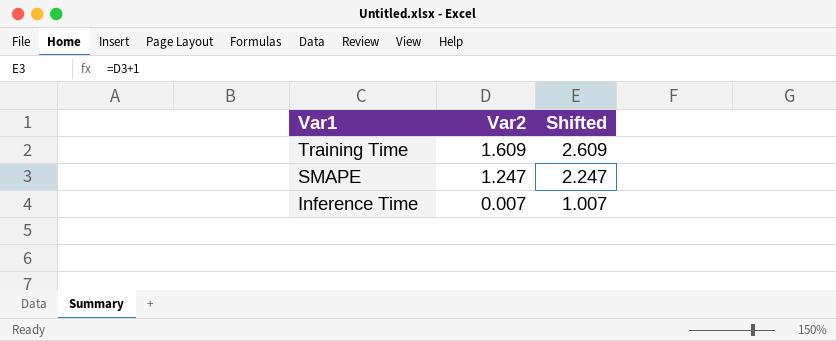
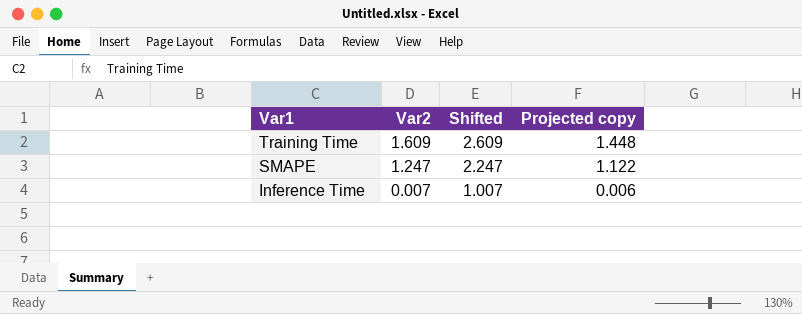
column Projected copy | formula: none -> [Var2] * 0.9

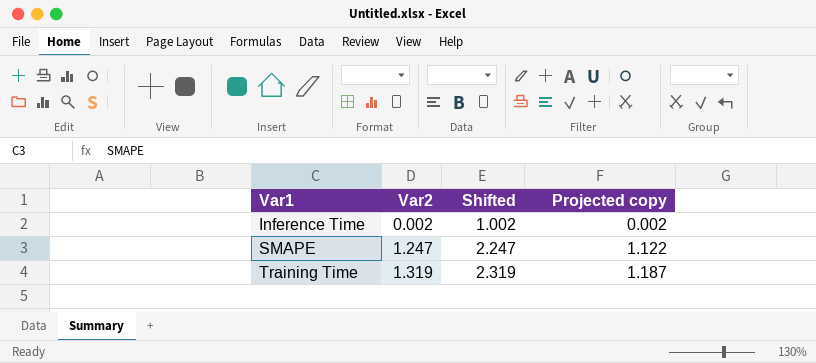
row order: Var1 descending -> Var1 ascending
Inference Time | Var2: 0.007 -> 0.002
Inference Time | Shifted: 1.007 -> 1.002
Inference Time | Projected copy: 0.006 -> 0.002
Training Time | Var2: 1.609 -> 1.319
Training Time | Shifted: 2.609 -> 2.319
Training Time | Projected copy: 1.448 -> 1.187

